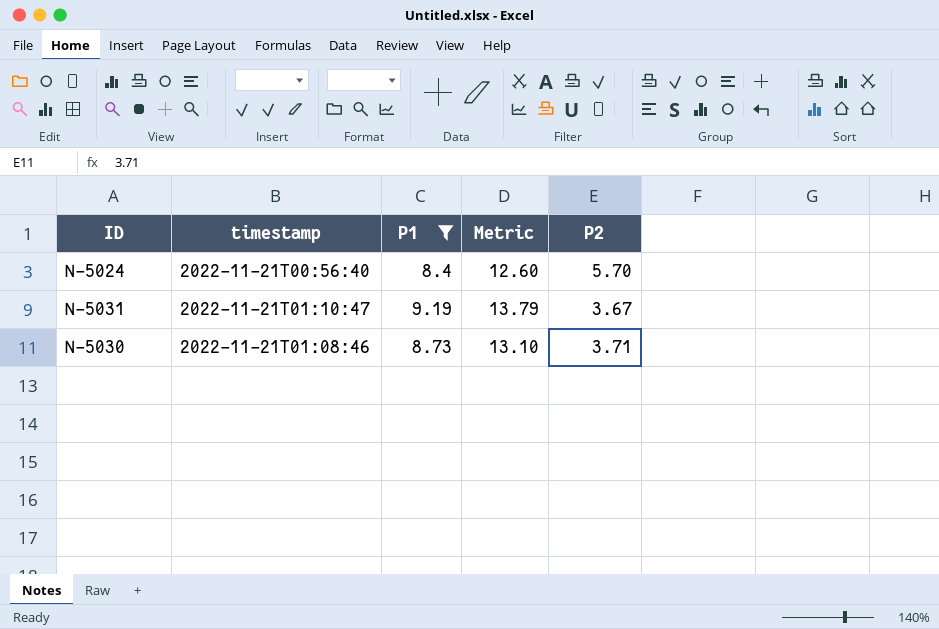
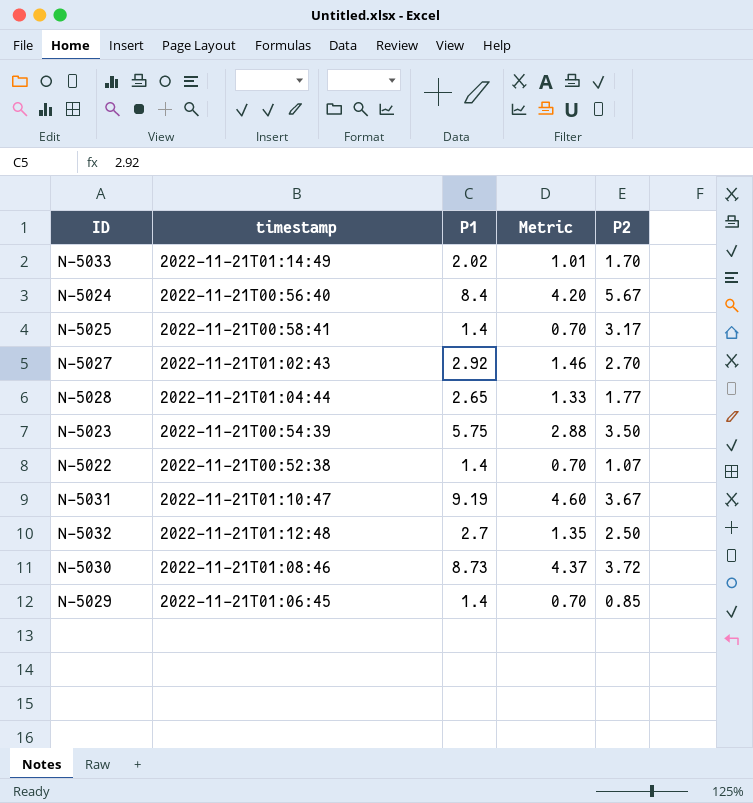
filter: P1 >= 8.4 -> none
column Metric | formula: [P1] * 1.5 -> [P1] * 0.5
N-5024 | P2: 5.70 -> 5.67
N-5030 | P2: 3.71 -> 3.72

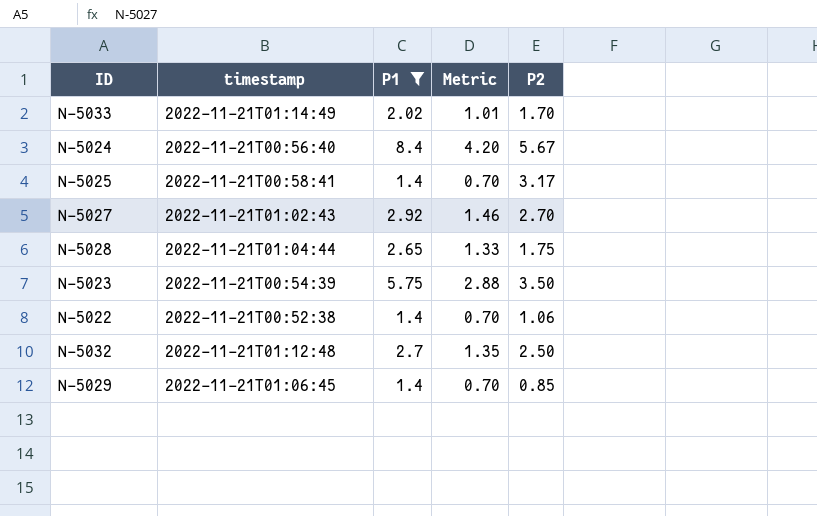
filter: none -> P1 <= 8.4
N-5028 | P2: 1.77 -> 1.75
N-5022 | P2: 1.07 -> 1.06

